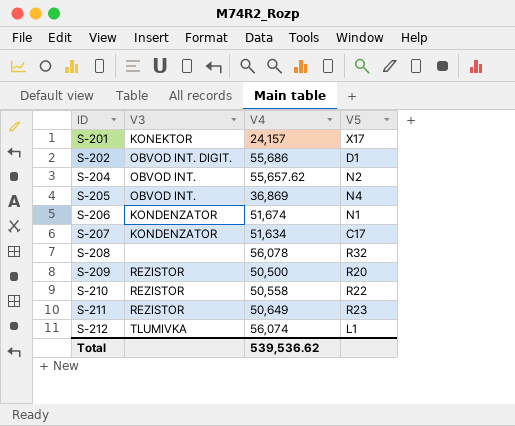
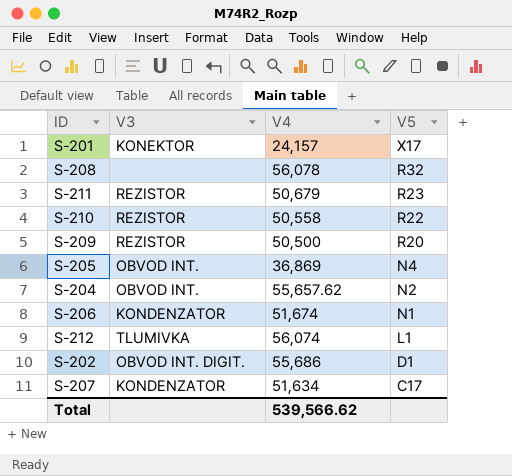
row order: ID ascending -> V5 descending
S-211 | V4: 50,649 -> 50,679
Total | V4: 539,536.62 -> 539,566.62

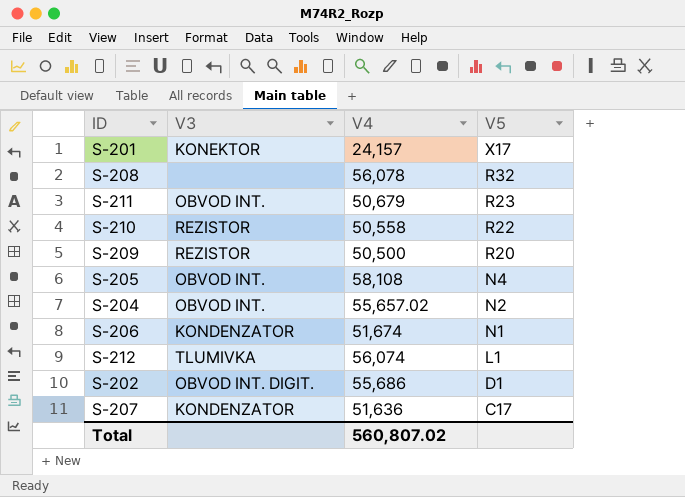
S-211 | V3: REZISTOR -> OBVOD INT.
S-205 | V4: 36,869 -> 58,108
S-204 | V4: 55,657.62 -> 55,657.02
S-207 | V4: 51,634 -> 51,636
Total | V4: 539,566.62 -> 560,807.02

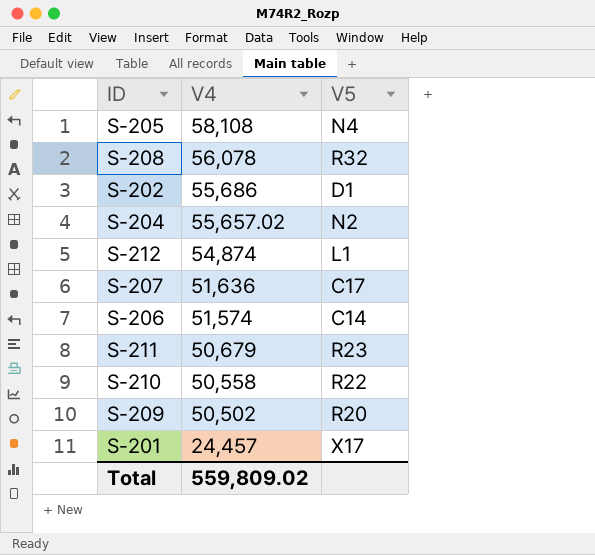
row order: V5 descending -> V4 descending
column V3 | position: 2 -> none
S-212 | V4: 56,074 -> 54,874
S-206 | V4: 51,674 -> 51,574
S-206 | V5: N1 -> C14
S-209 | V4: 50,500 -> 50,502
S-201 | V4: 24,157 -> 24,457
Total | V4: 560,807.02 -> 559,809.02

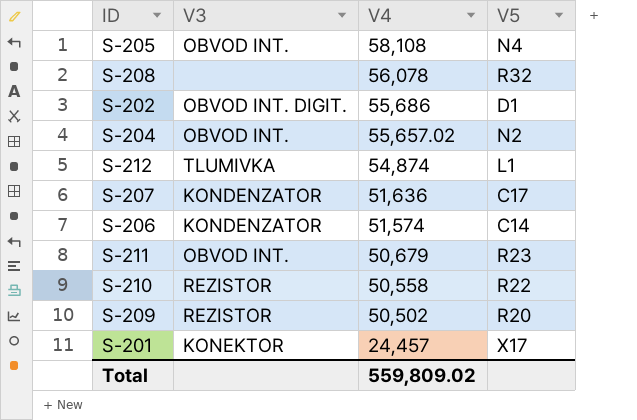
column V3 | position: none -> 2

